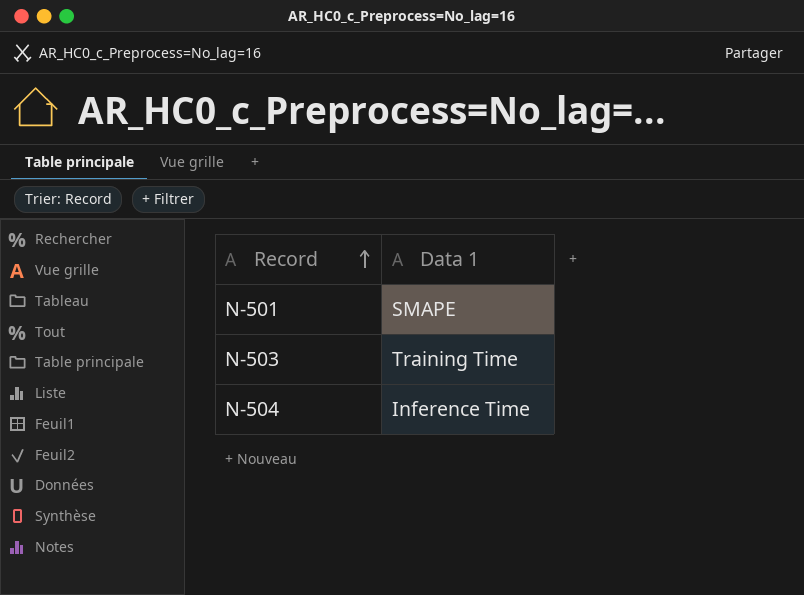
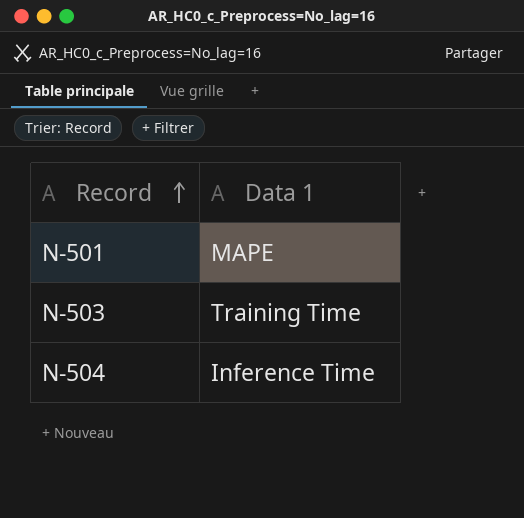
N-501 | Data 1: SMAPE -> MAPE

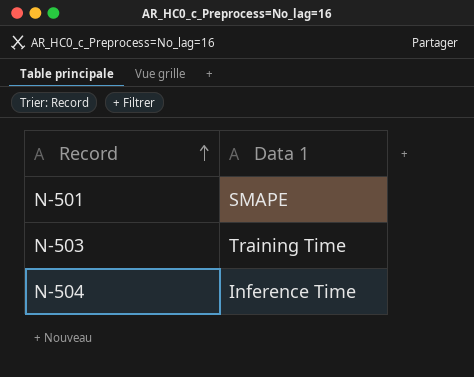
N-501 | Data 1: MAPE -> SMAPE

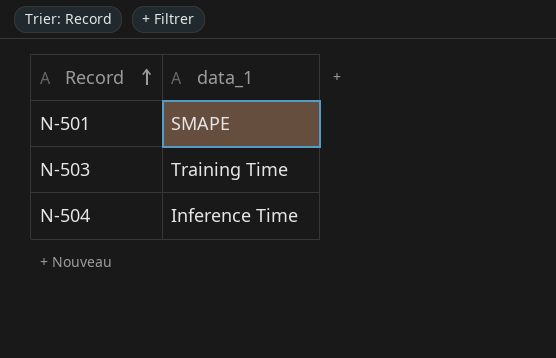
column name: Data 1 -> data_1

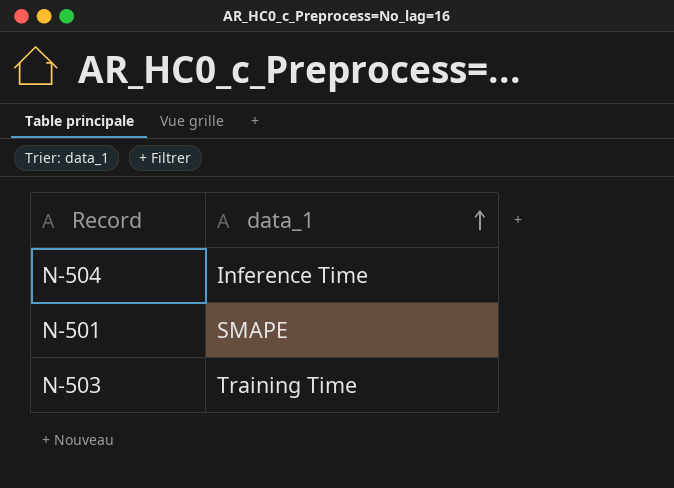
row order: Record ascending -> data_1 ascending

